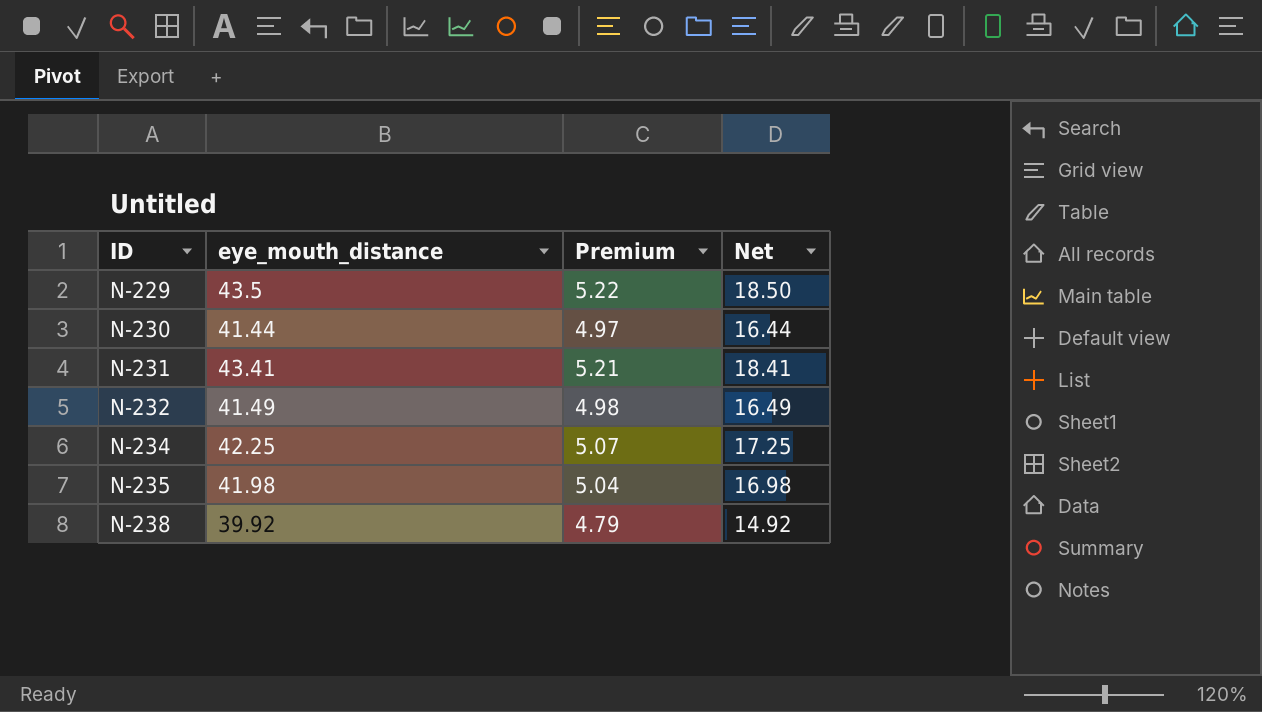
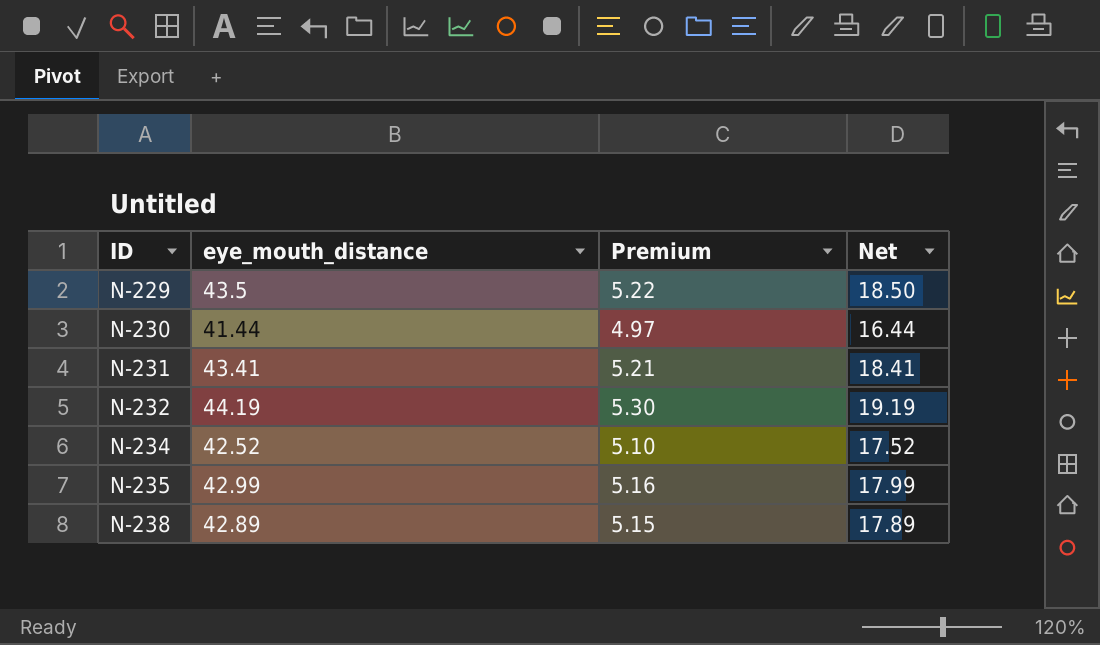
N-232 | eye_mouth_distance: 41.49 -> 44.19
N-232 | Premium: 4.98 -> 5.30
N-232 | Net: 16.49 -> 19.19
N-234 | eye_mouth_distance: 42.25 -> 42.52
N-234 | Premium: 5.07 -> 5.10
N-234 | Net: 17.25 -> 17.52
N-235 | eye_mouth_distance: 41.98 -> 42.99
N-235 | Premium: 5.04 -> 5.16
N-235 | Net: 16.98 -> 17.99
N-238 | eye_mouth_distance: 39.92 -> 42.89
N-238 | Premium: 4.79 -> 5.15
N-238 | Net: 14.92 -> 17.89

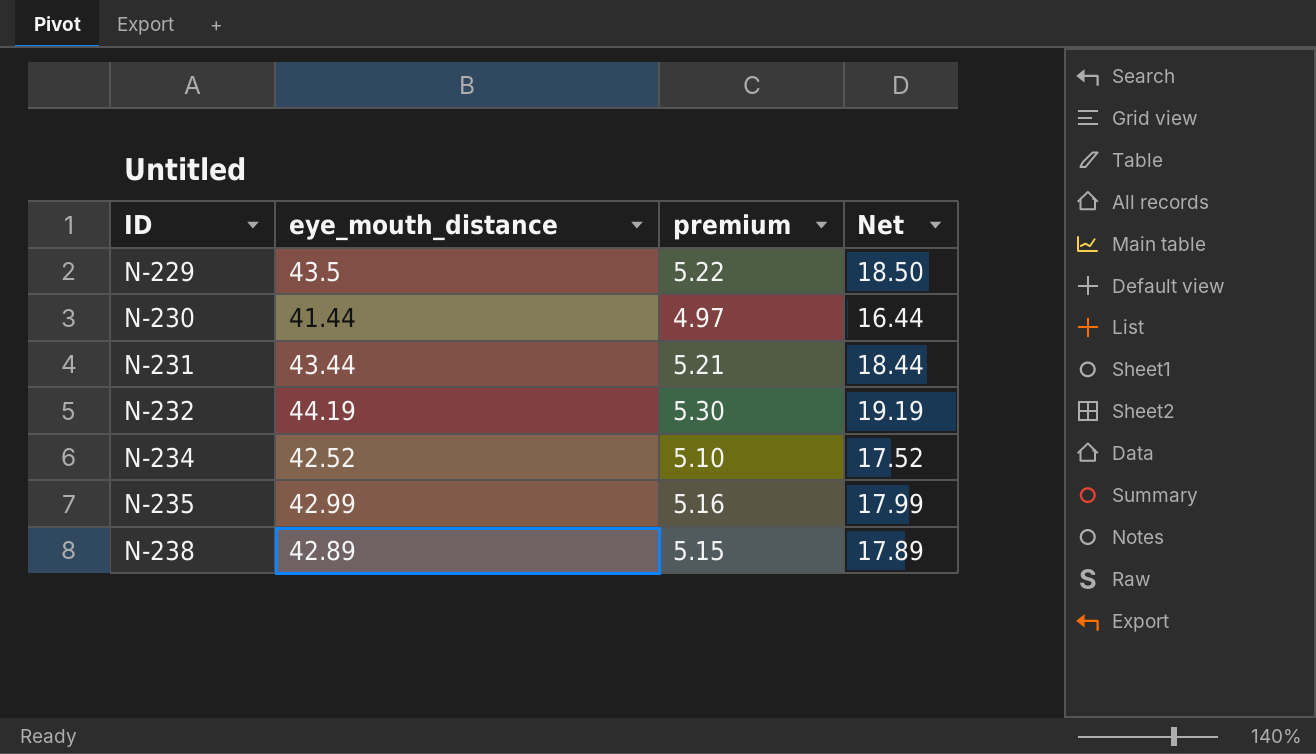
column name: Premium -> premium
N-231 | eye_mouth_distance: 43.41 -> 43.44
N-231 | Net: 18.41 -> 18.44

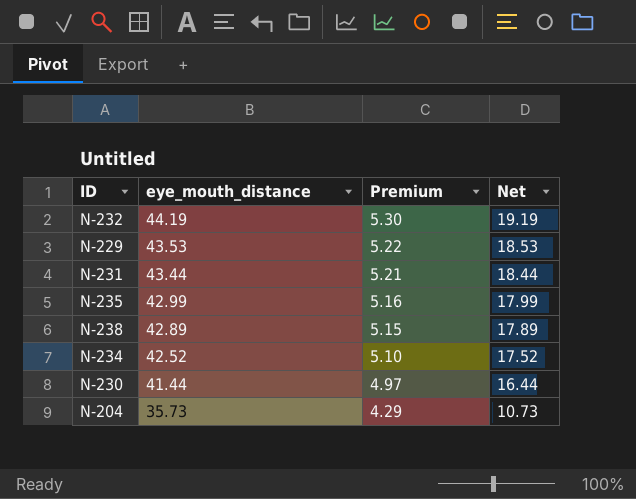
row order: ID ascending -> eye_mouth_distance descending
column name: premium -> Premium
N-229 | eye_mouth_distance: 43.5 -> 43.53
N-229 | Net: 18.50 -> 18.53
row N-204: none -> 35.73 | 4.29 | 10.73

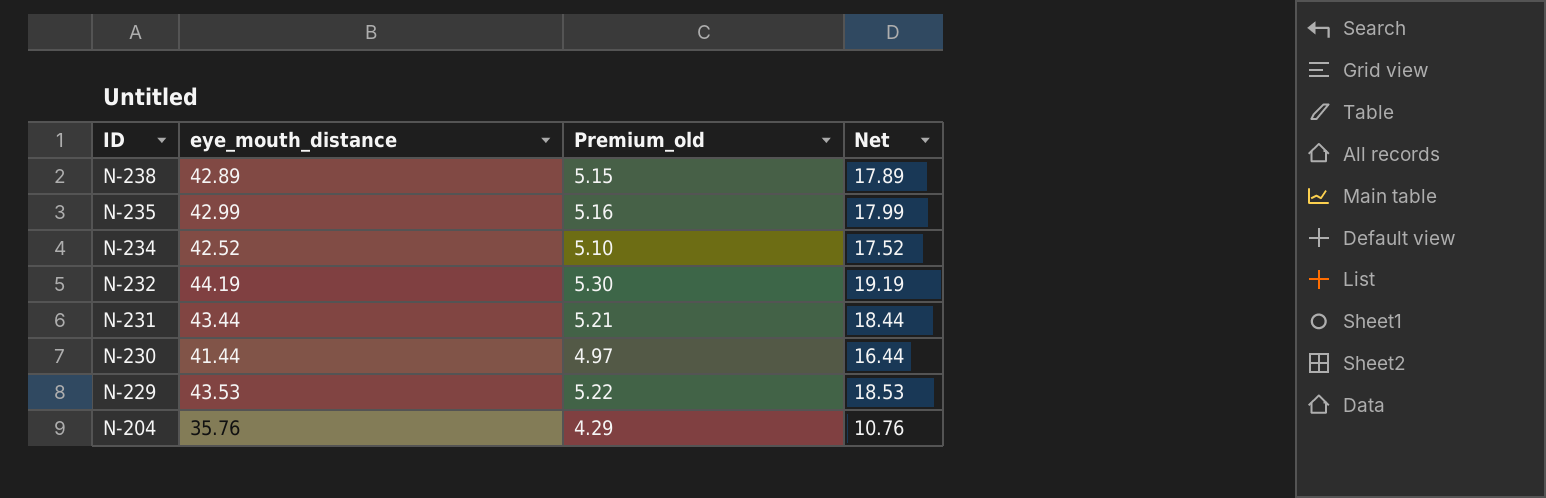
row order: eye_mouth_distance descending -> ID descending
column name: Premium -> Premium_old
N-204 | eye_mouth_distance: 35.73 -> 35.76
N-204 | Net: 10.73 -> 10.76

